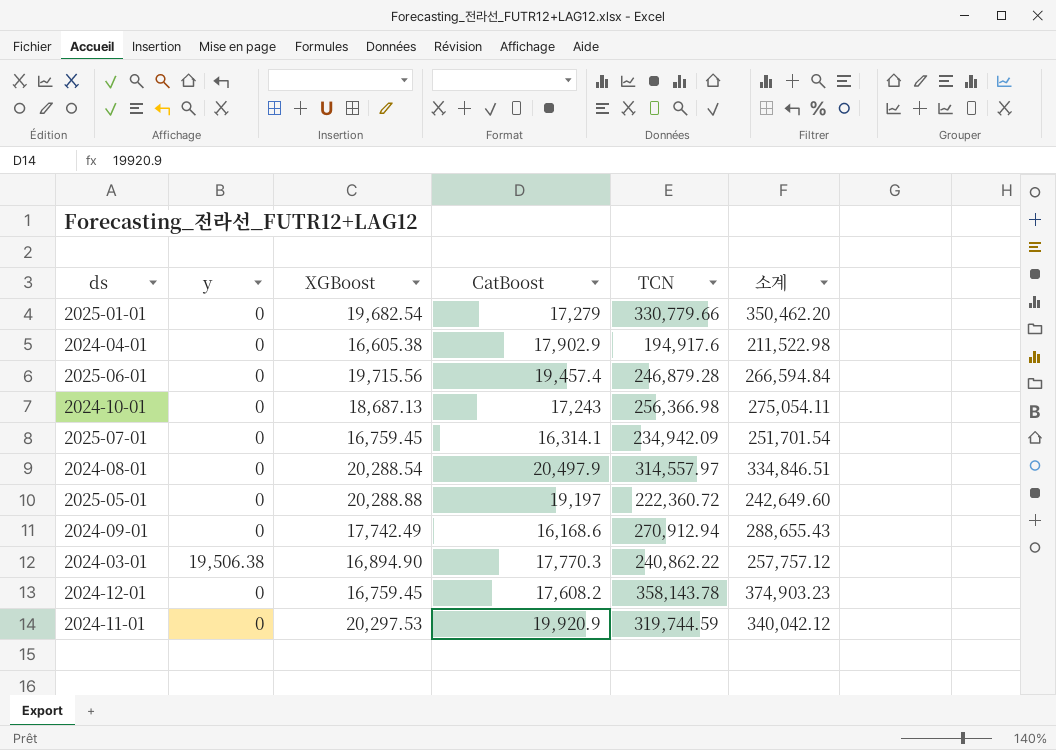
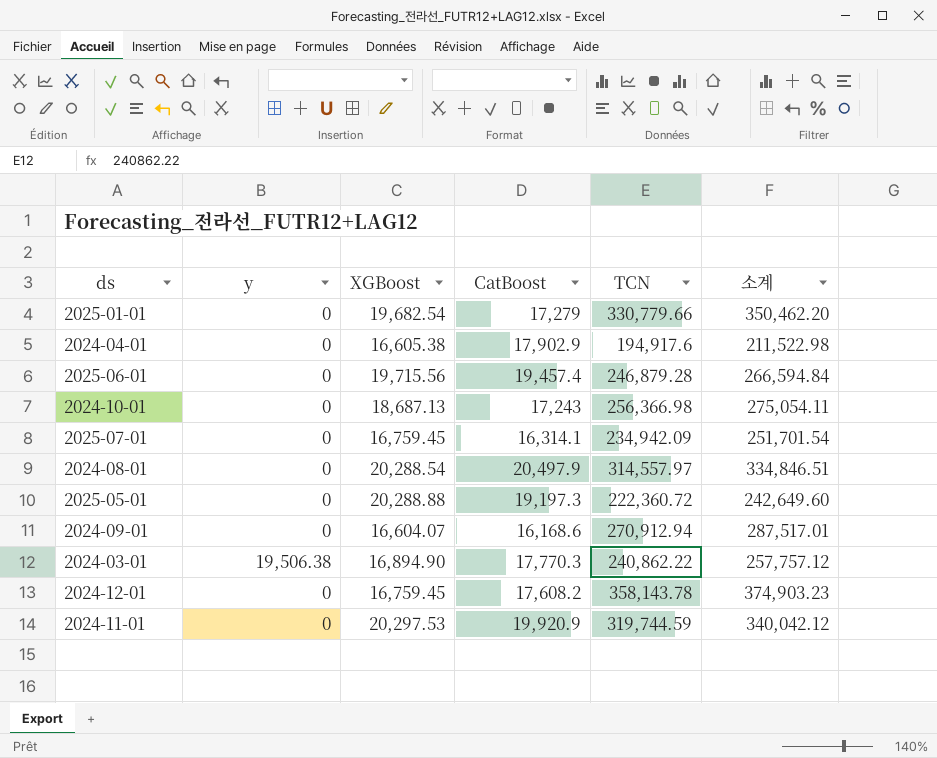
2025-05-01 | CatBoost: 19,197 -> 19,197.3
2024-09-01 | XGBoost: 17,742.49 -> 16,604.07
2024-09-01 | 소계: 288,655.43 -> 287,517.01

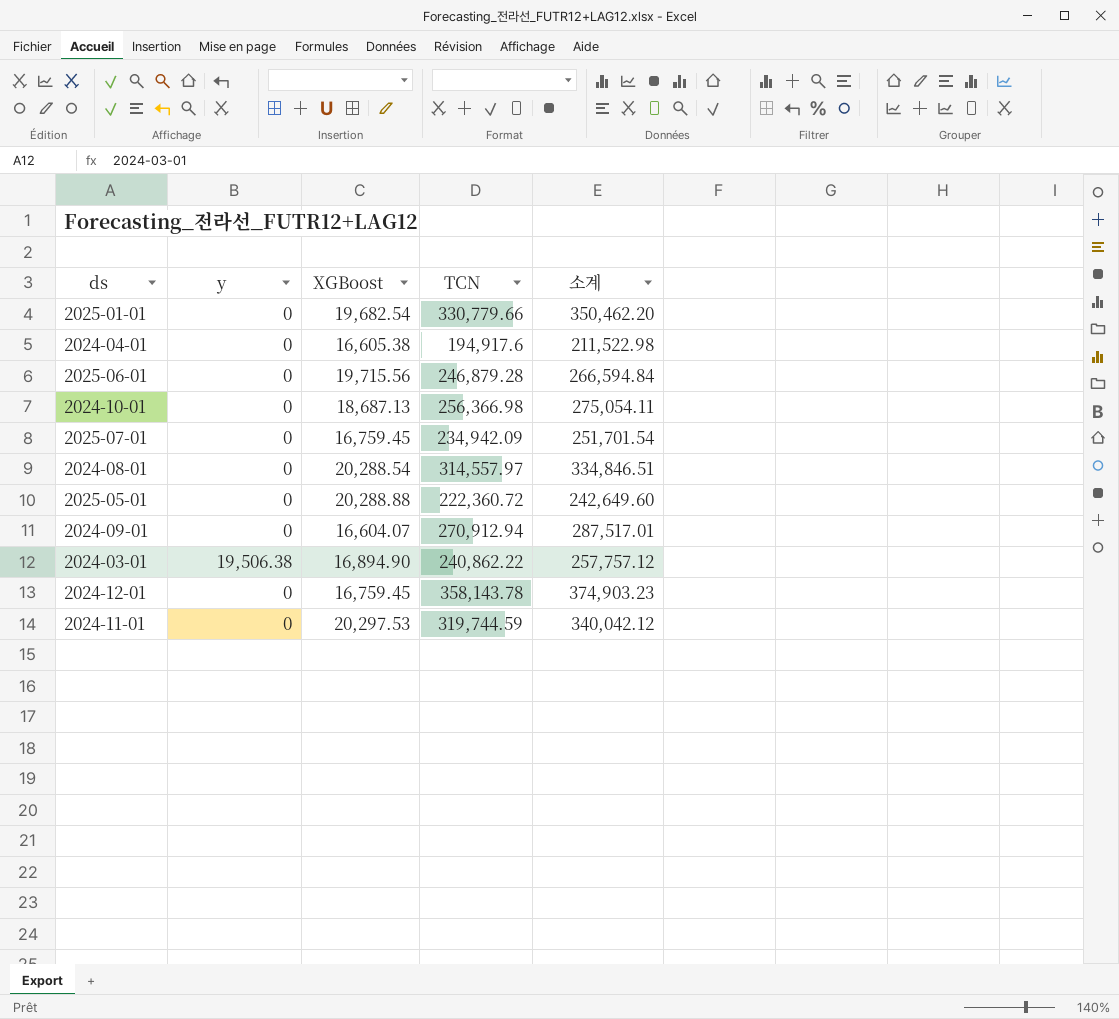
column CatBoost | position: 4 -> none

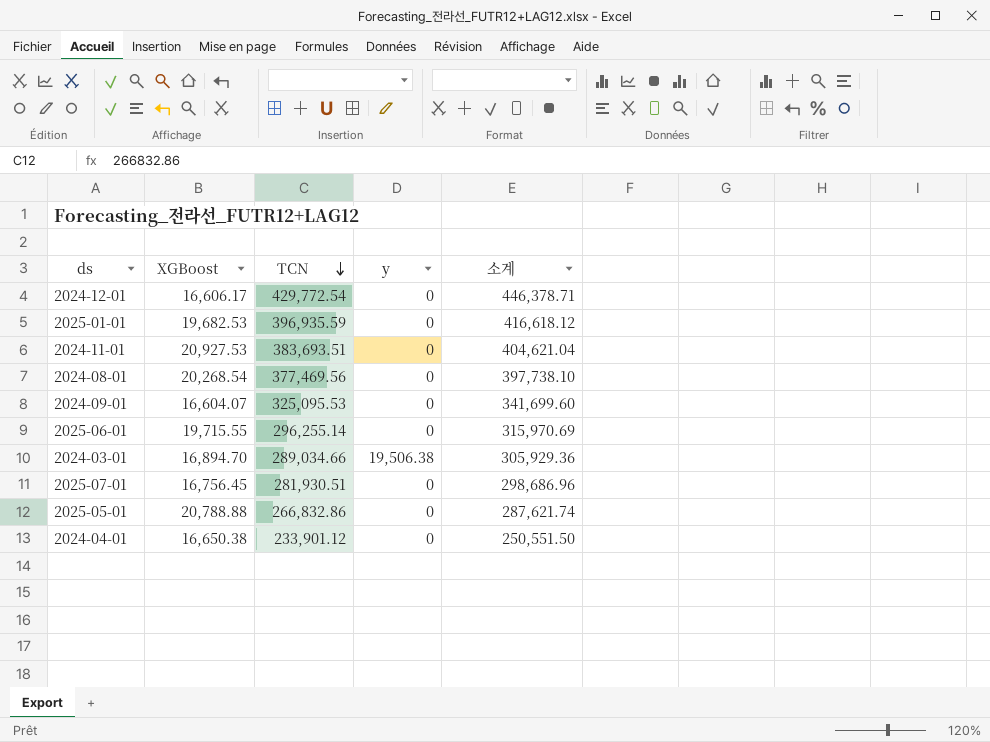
row order: none -> TCN descending
column y | position: 2 -> 4
row 2024-10-01: 0 | 18,687.13 | 256,366.98 | 275,054.11 -> none
2024-12-01 | XGBoost: 16,759.45 -> 16,606.17
2024-12-01 | TCN: 358,143.78 -> 429,772.54
2024-12-01 | 소계: 374,903.23 -> 446,378.71
2025-01-01 | XGBoost: 19,682.54 -> 19,682.53
2025-01-01 | TCN: 330,779.66 -> 396,935.59
2025-01-01 | 소계: 350,462.20 -> 416,618.12
2024-11-01 | XGBoost: 20,297.53 -> 20,927.53
2024-11-01 | TCN: 319,744.59 -> 383,693.51
2024-11-01 | 소계: 340,042.12 -> 404,621.04
2024-08-01 | XGBoost: 20,288.54 -> 20,268.54
2024-08-01 | TCN: 314,557.97 -> 377,469.56
2024-08-01 | 소계: 334,846.51 -> 397,738.10
2024-09-01 | TCN: 270,912.94 -> 325,095.53
2024-09-01 | 소계: 287,517.01 -> 341,699.60
2025-06-01 | XGBoost: 19,715.56 -> 19,715.55
2025-06-01 | TCN: 246,879.28 -> 296,255.14
2025-06-01 | 소계: 266,594.84 -> 315,970.69
2024-03-01 | XGBoost: 16,894.90 -> 16,894.70
2024-03-01 | TCN: 240,862.22 -> 289,034.66
2024-03-01 | 소계: 257,757.12 -> 305,929.36
2025-07-01 | XGBoost: 16,759.45 -> 16,756.45
2025-07-01 | TCN: 234,942.09 -> 281,930.51
2025-07-01 | 소계: 251,701.54 -> 298,686.96
2025-05-01 | XGBoost: 20,288.88 -> 20,788.88
2025-05-01 | TCN: 222,360.72 -> 266,832.86
2025-05-01 | 소계: 242,649.60 -> 287,621.74
2024-04-01 | XGBoost: 16,605.38 -> 16,650.38
2024-04-01 | TCN: 194,917.6 -> 233,901.12
2024-04-01 | 소계: 211,522.98 -> 250,551.50

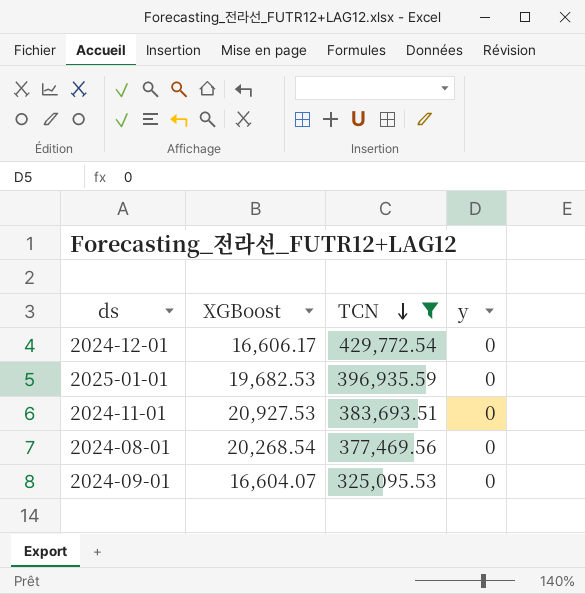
filter: none -> TCN >= 325,095.53
column 소계 | formula: [XGBoost] + [TCN] -> none

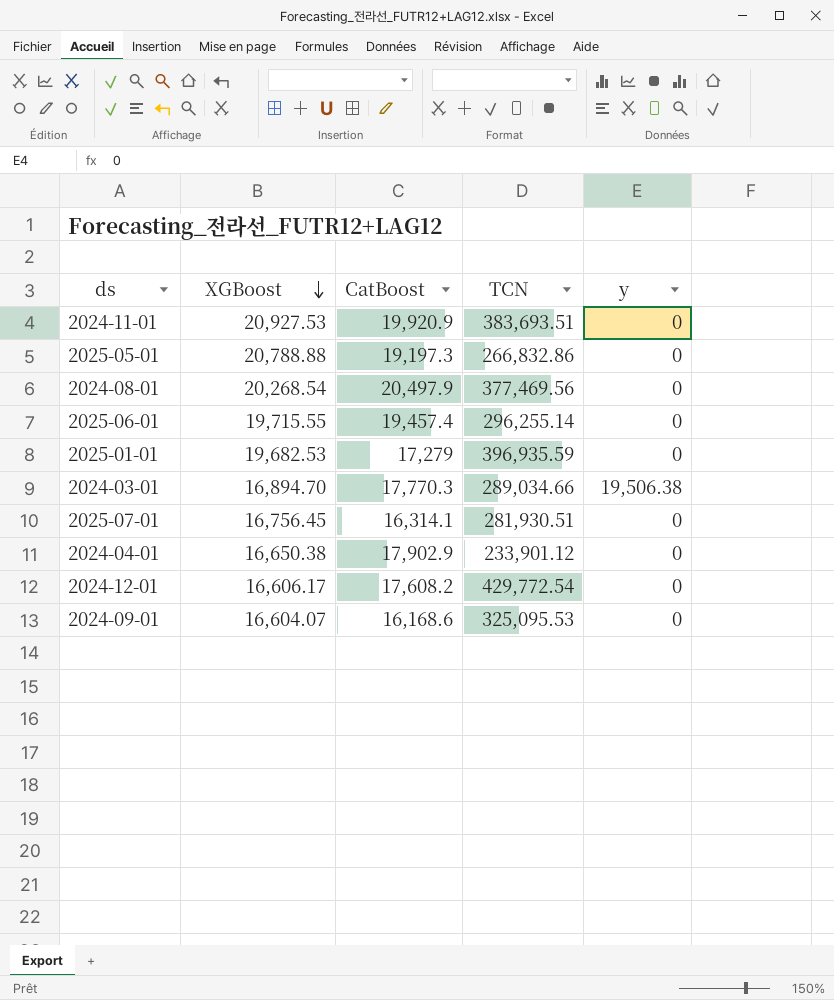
filter: TCN >= 325,095.53 -> none
row order: TCN descending -> XGBoost descending
column CatBoost | position: none -> 3

